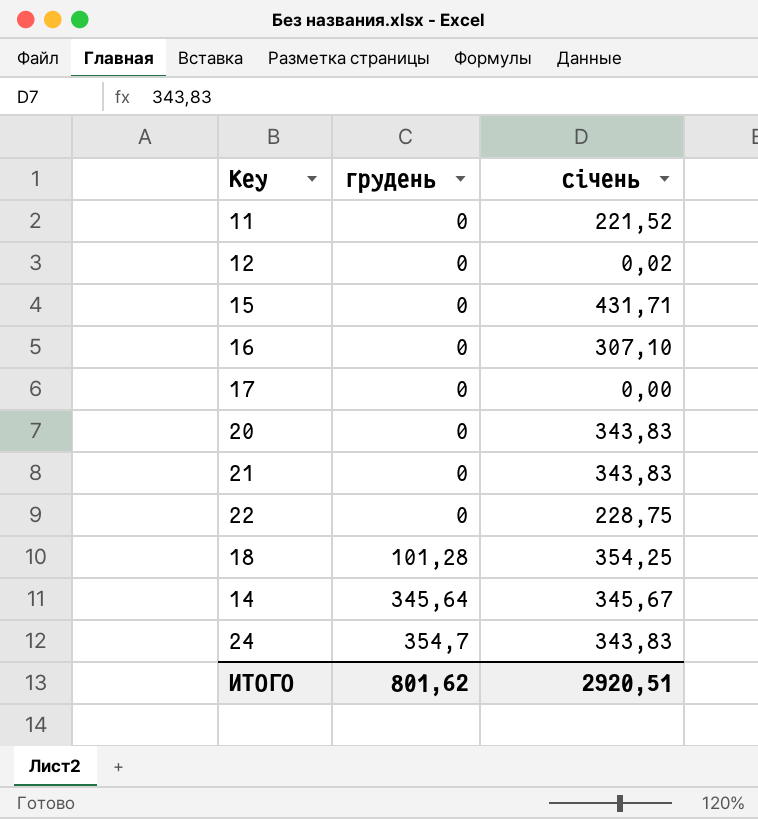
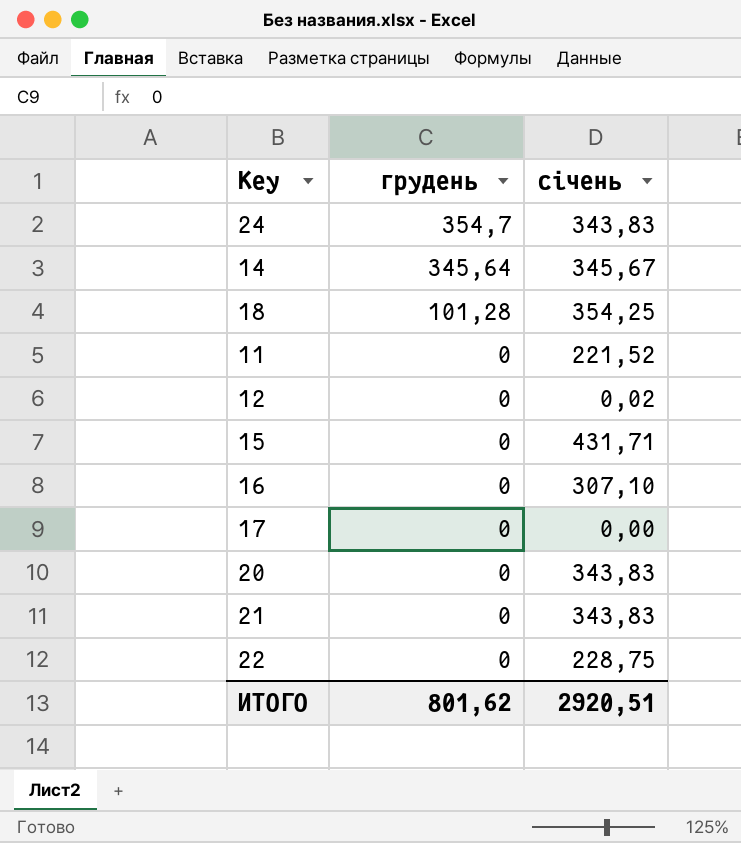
row order: грудень ascending -> грудень descending

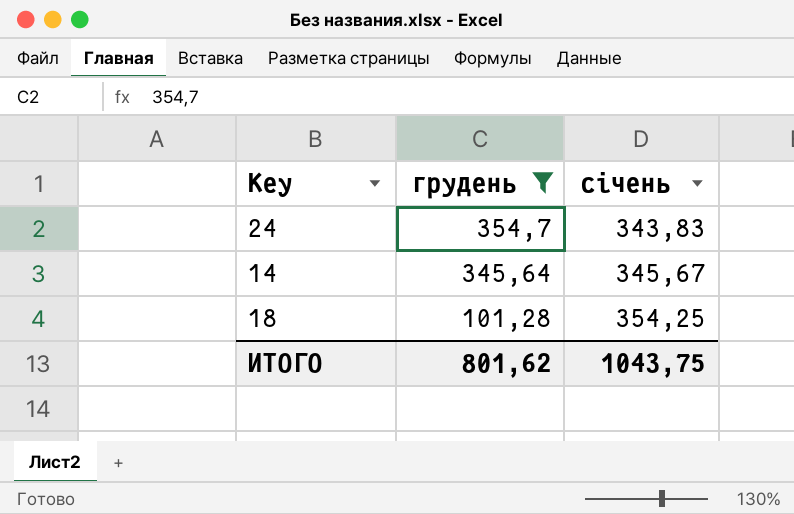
filter: none -> грудень != 0
ИТОГО | січень: 2920,51 -> 1043,75

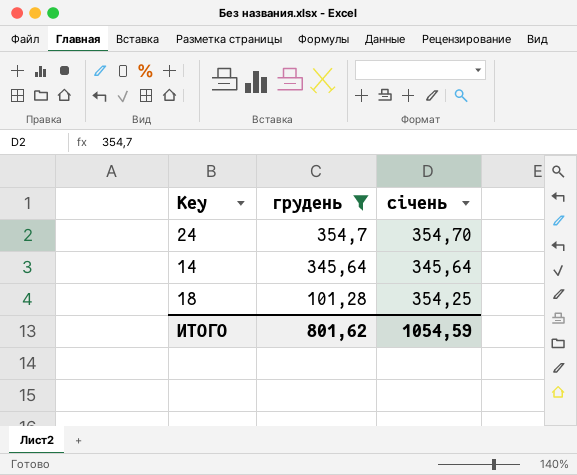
24 | січень: 343,83 -> 354,70
14 | січень: 345,67 -> 345,64
ИТОГО | січень: 1043,75 -> 1054,59

